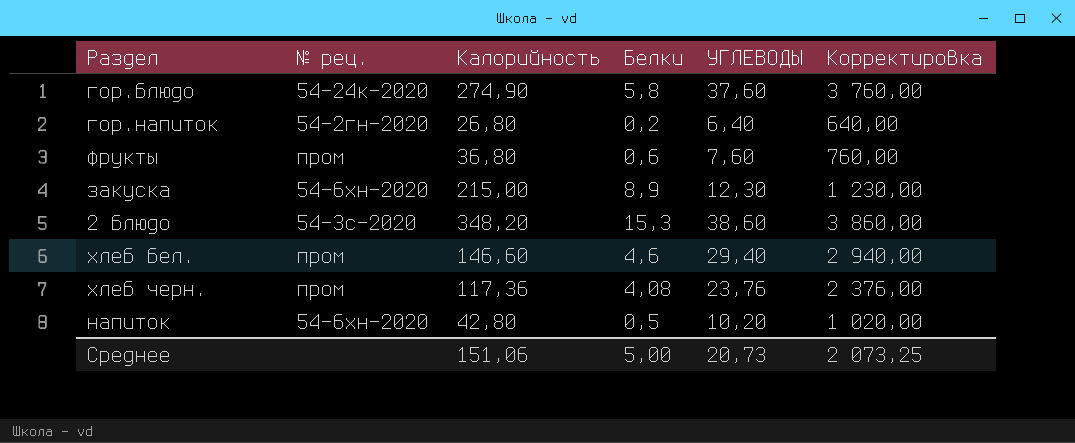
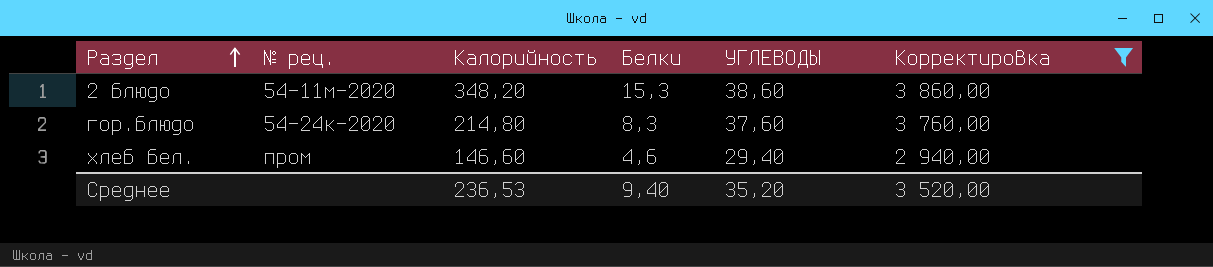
filter: none -> Корректировка >= 2 940,00
row order: none -> Раздел ascending
2 блюдо | № рец.: 54-3с-2020 -> 54-11м-2020
гор.блюдо | Калорийность: 274,90 -> 214,80
гор.блюдо | Белки: 5,8 -> 8,3
Среднее | Калорийность: 151,06 -> 236,53
Среднее | Белки: 5,00 -> 9,40
Среднее | УГЛЕВОДЫ: 20,73 -> 35,20
Среднее | Корректировка: 2 073,25 -> 3 520,00

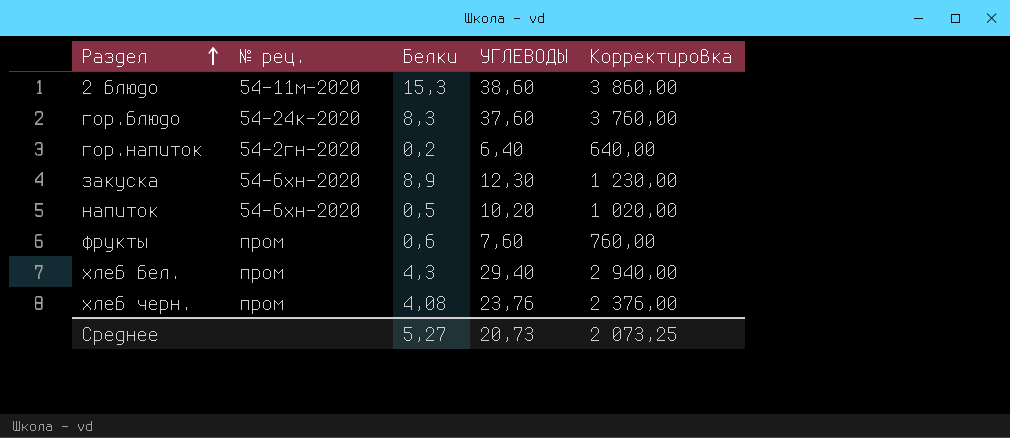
filter: Корректировка >= 2 940,00 -> none
column Калорийность | position: 3 -> none
хлеб бел. | Белки: 4,6 -> 4,3
Среднее | Белки: 9,40 -> 5,27
Среднее | УГЛЕВОДЫ: 35,20 -> 20,73
Среднее | Корректировка: 3 520,00 -> 2 073,25

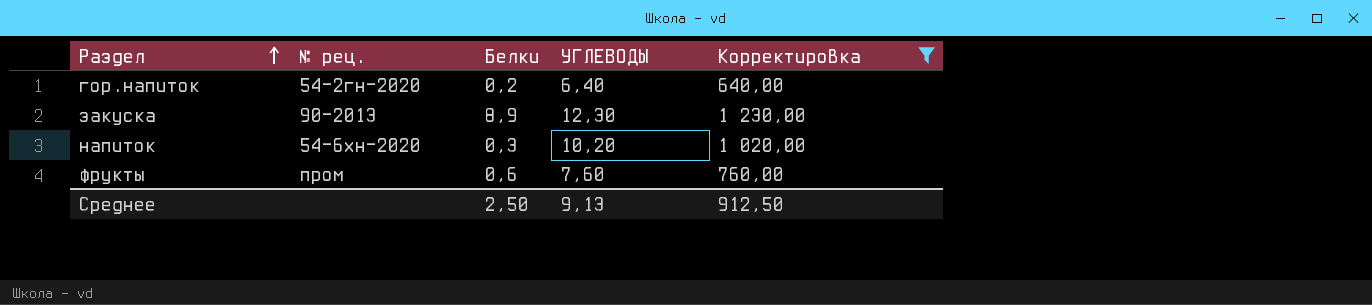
filter: none -> Корректировка <= 1 230,00
закуска | № рец.: 54-6хн-2020 -> 90-2013
напиток | Белки: 0,5 -> 0,3
Среднее | Белки: 5,27 -> 2,50
Среднее | УГЛЕВОДЫ: 20,73 -> 9,13
Среднее | Корректировка: 2 073,25 -> 912,50

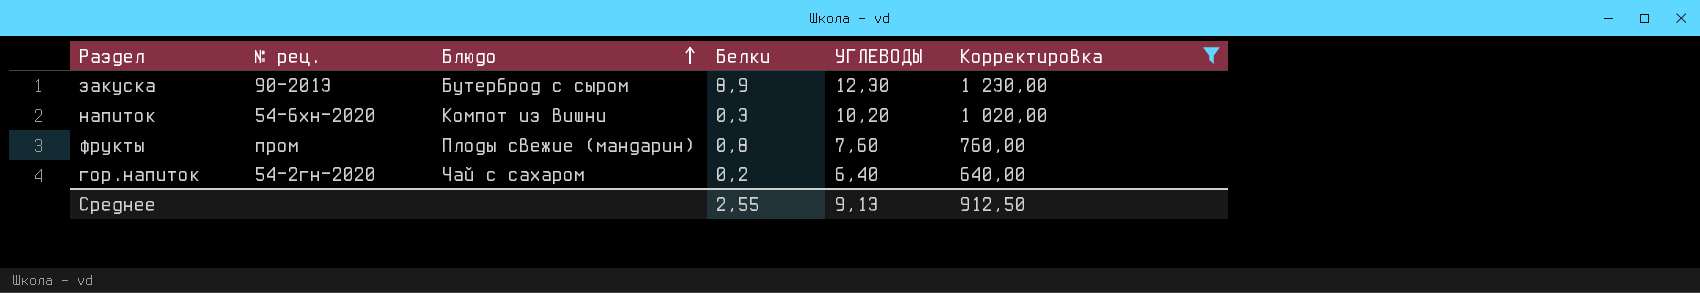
row order: Раздел ascending -> Блюдо ascending
column Блюдо | position: none -> 3
фрукты | Белки: 0,6 -> 0,8
Среднее | Белки: 2,50 -> 2,55

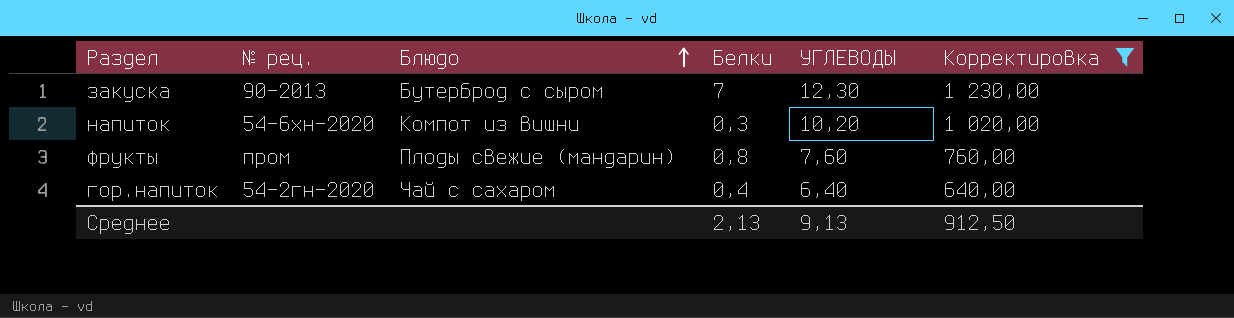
закуска | Белки: 8,9 -> 7
гор.напиток | Белки: 0,2 -> 0,4
Среднее | Белки: 2,55 -> 2,13

